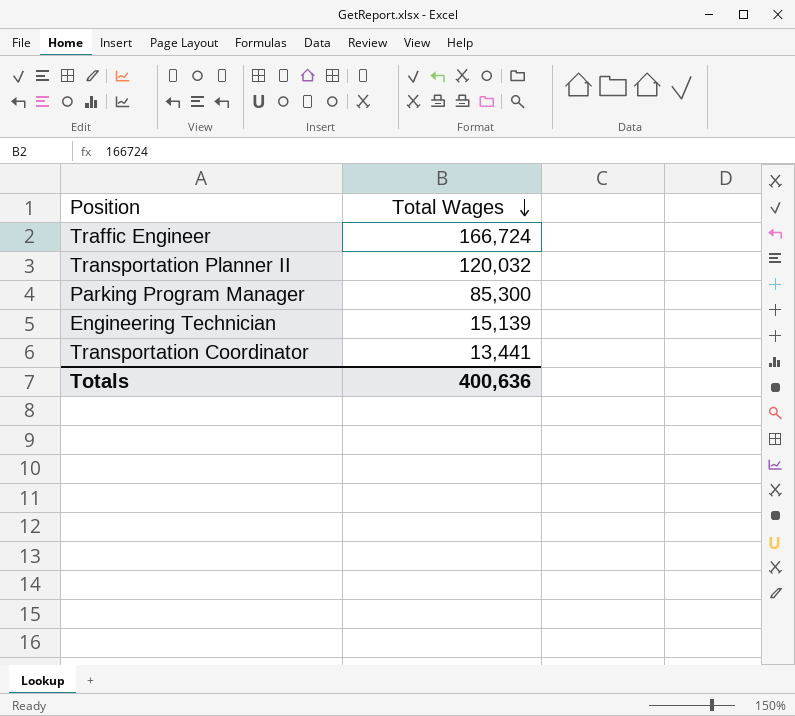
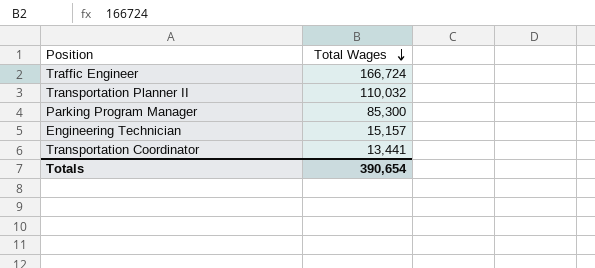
Transportation Planner II | Total Wages: 120,032 -> 110,032
Engineering Technician | Total Wages: 15,139 -> 15,157
Totals | Total Wages: 400,636 -> 390,654

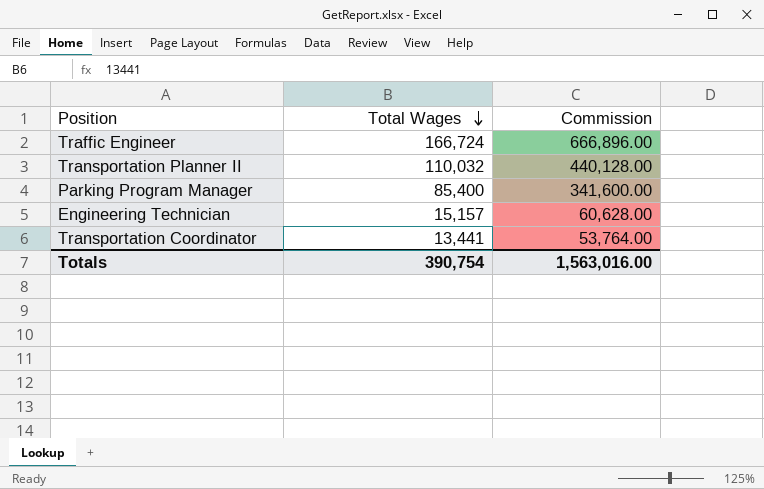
column Commission | formula: none -> [Total Wages] * 4
Parking Program Manager | Total Wages: 85,300 -> 85,400
Totals | Total Wages: 390,654 -> 390,754

